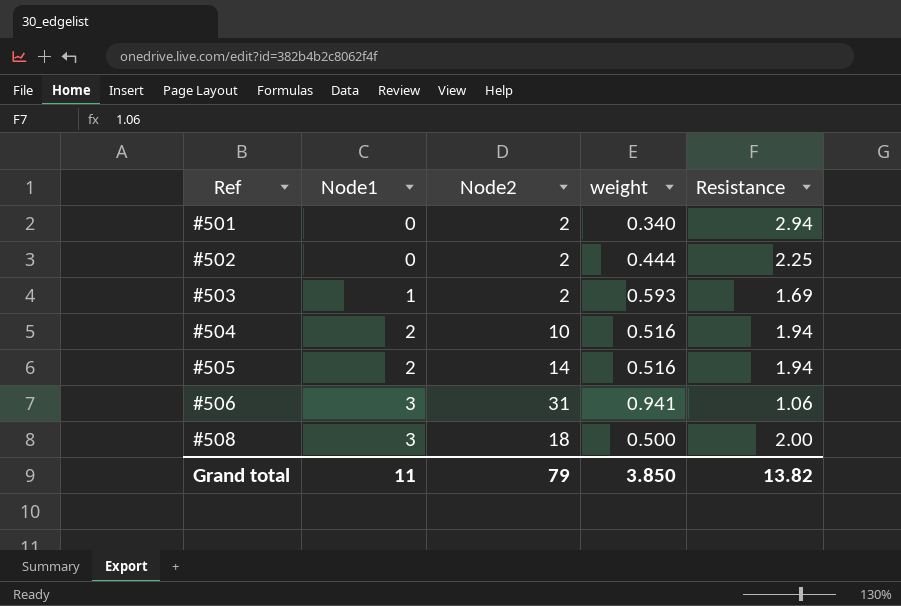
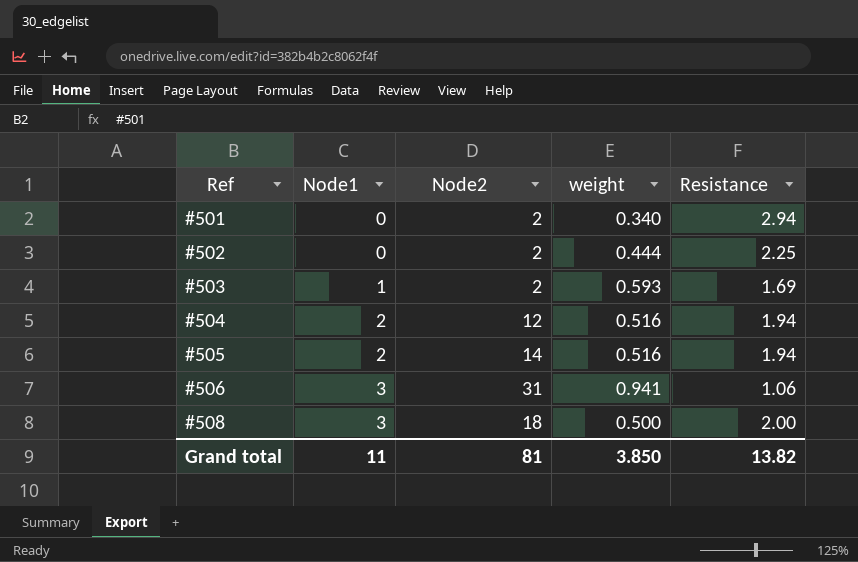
#504 | Node2: 10 -> 12
Grand total | Node2: 79 -> 81

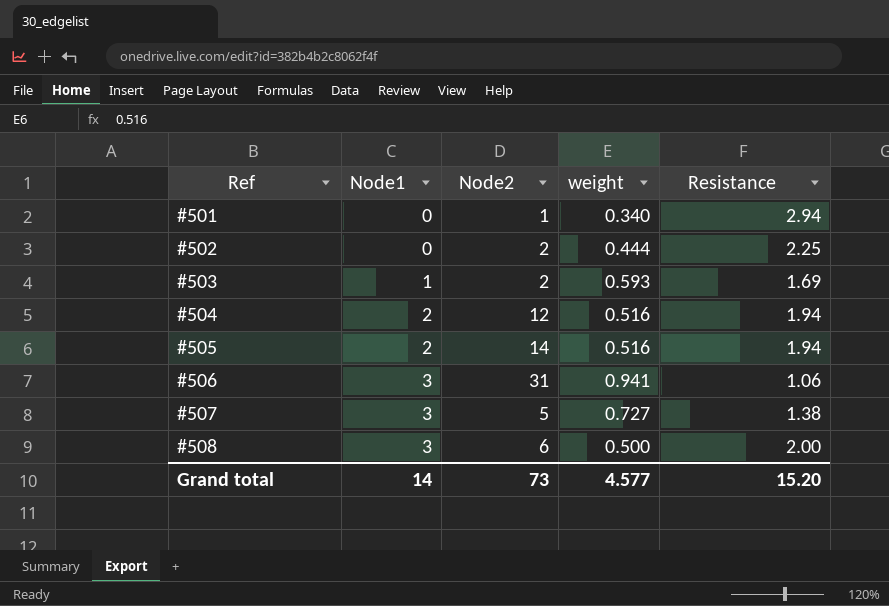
#501 | Node2: 2 -> 1
row #507: none -> 3 | 5 | 0.727 | 1.38
#508 | Node2: 18 -> 6
Grand total | Node1: 11 -> 14
Grand total | Node2: 81 -> 73
Grand total | weight: 3.850 -> 4.577
Grand total | Resistance: 13.82 -> 15.20

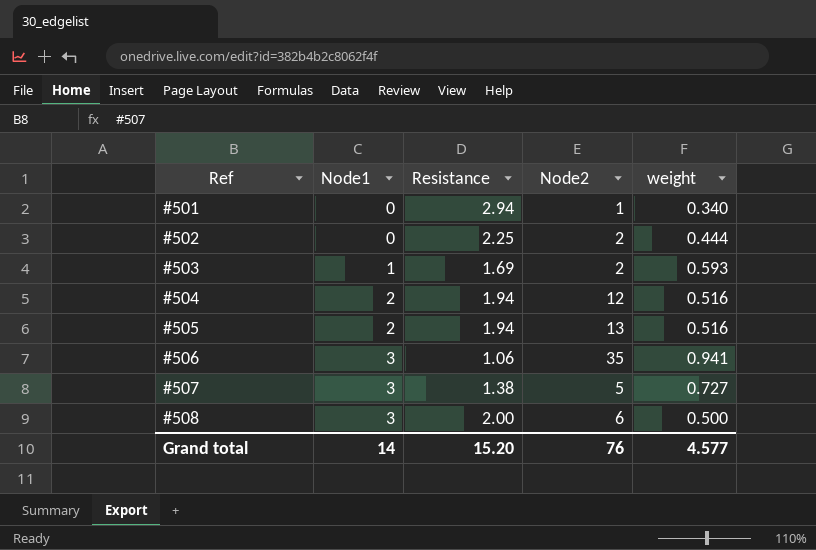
column Resistance | position: 5 -> 3
#505 | Node2: 14 -> 13
#506 | Node2: 31 -> 35
Grand total | Node2: 73 -> 76

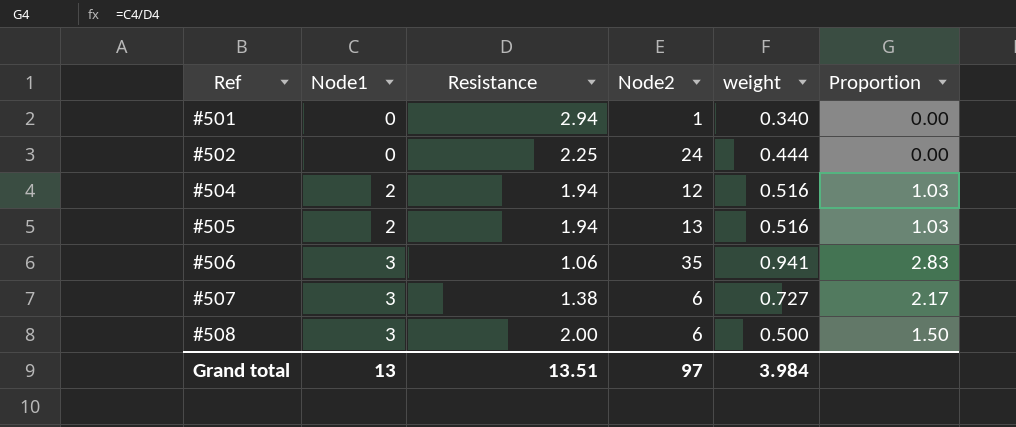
column Proportion | formula: none -> [Node1] / [Resistance]
row #503: 1 | 1.69 | 2 | 0.593 -> none
#502 | Node2: 2 -> 24
#507 | Node2: 5 -> 6
Grand total | Node1: 14 -> 13
Grand total | Resistance: 15.20 -> 13.51
Grand total | Node2: 76 -> 97
Grand total | weight: 4.577 -> 3.984

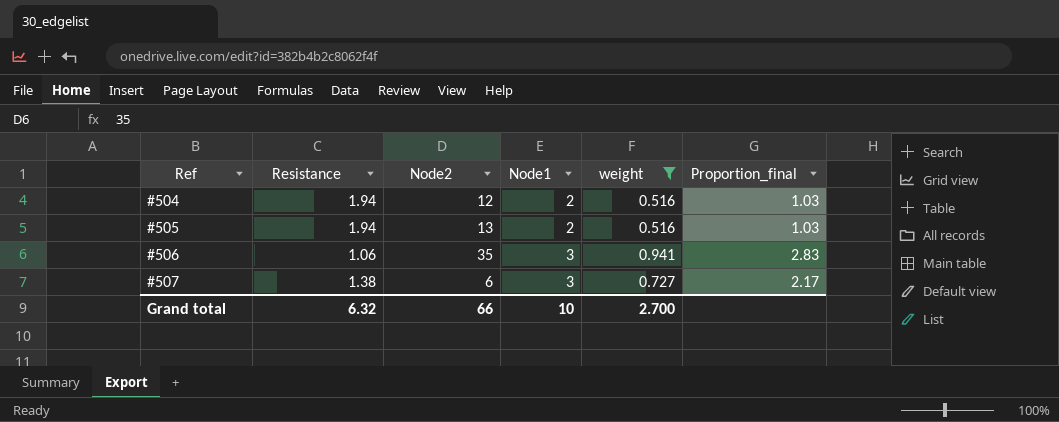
filter: none -> weight >= 0.516
column Node1 | position: 2 -> 4
column name: Proportion -> Proportion_final
Grand total | Resistance: 13.51 -> 6.32
Grand total | Node2: 97 -> 66
Grand total | Node1: 13 -> 10
Grand total | weight: 3.984 -> 2.700

